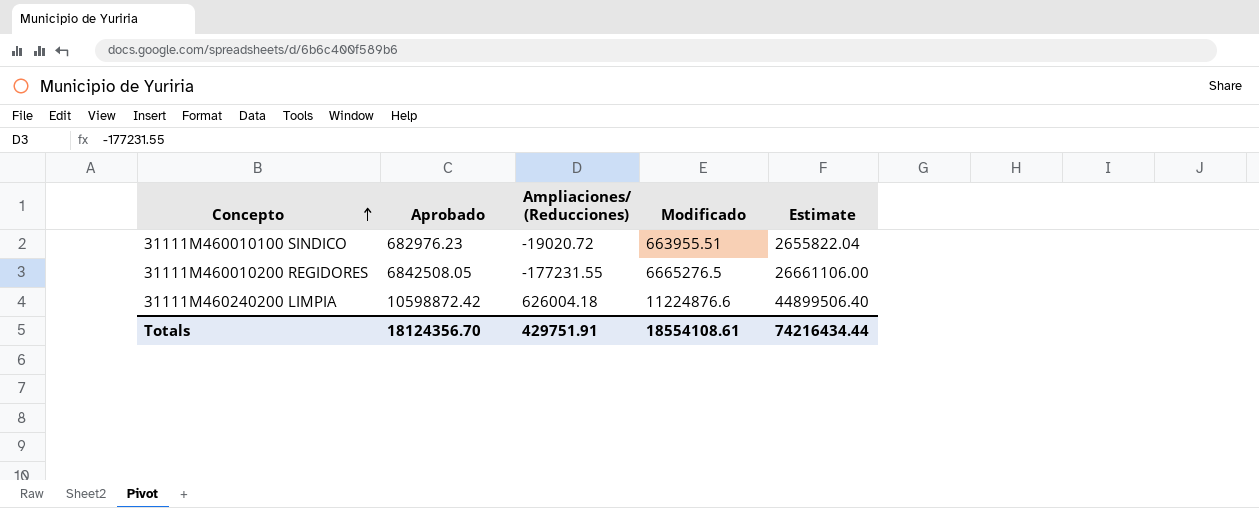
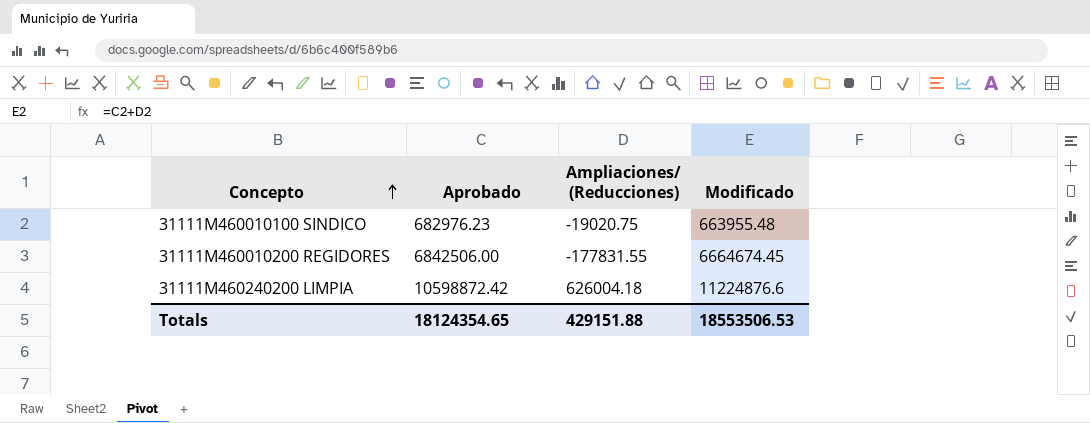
column Estimate | formula: [Modificado] * 4 -> none
31111M460010100 SINDICO | Ampliaciones/ (Reducciones): -19020.72 -> -19020.75
31111M460010100 SINDICO | Modificado: 663955.51 -> 663955.48
31111M460010200 REGIDORES | Aprobado: 6842508.05 -> 6842506.00
31111M460010200 REGIDORES | Ampliaciones/ (Reducciones): -177231.55 -> -177831.55
31111M460010200 REGIDORES | Modificado: 6665276.5 -> 6664674.45
Totals | Aprobado: 18124356.70 -> 18124354.65
Totals | Ampliaciones/ (Reducciones): 429751.91 -> 429151.88
Totals | Modificado: 18554108.61 -> 18553506.53

